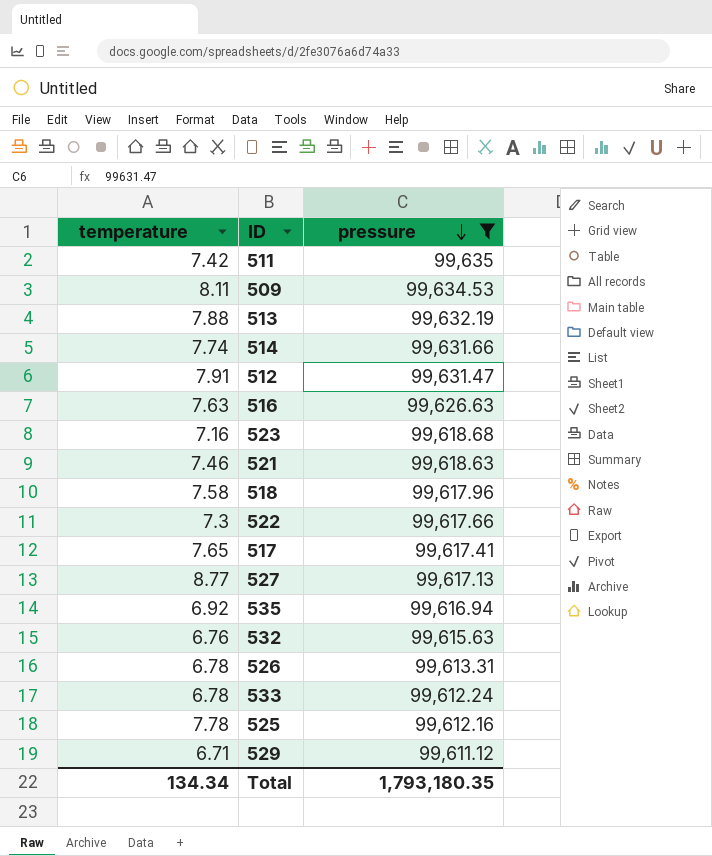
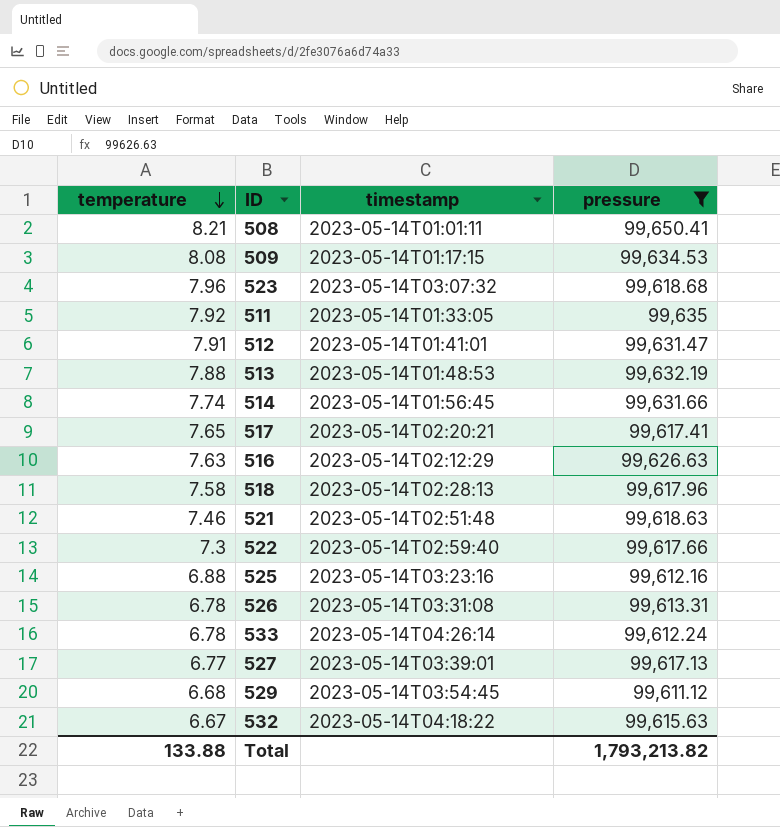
row order: pressure descending -> temperature descending
column timestamp | position: none -> 3
row 535: 6.92 | 99,616.94 -> none
row 508: none -> 8.21 | 2023-05-14T01:01:11 | 99,650.41
509 | temperature: 8.11 -> 8.08
523 | temperature: 7.16 -> 7.96
511 | temperature: 7.42 -> 7.92
525 | temperature: 7.78 -> 6.88
527 | temperature: 8.77 -> 6.77
529 | temperature: 6.71 -> 6.68
532 | temperature: 6.76 -> 6.67
Total | temperature: 134.34 -> 133.88
Total | pressure: 1,793,180.35 -> 1,793,213.82

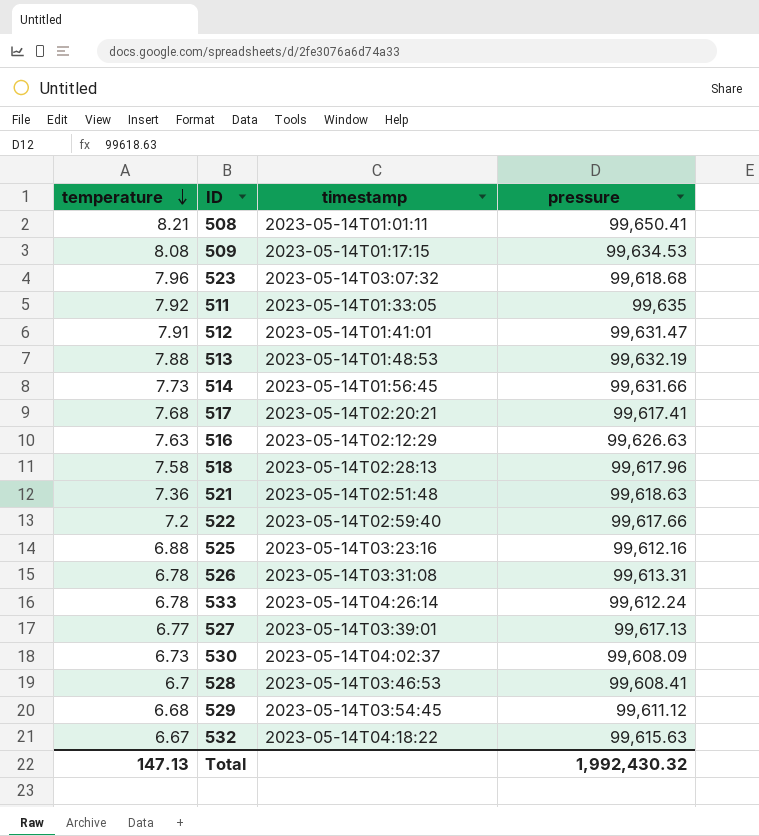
filter: pressure >= 99,611.12 -> none
514 | temperature: 7.74 -> 7.73
517 | temperature: 7.65 -> 7.68
521 | temperature: 7.46 -> 7.36
522 | temperature: 7.3 -> 7.2
Total | temperature: 133.88 -> 147.13
Total | pressure: 1,793,213.82 -> 1,992,430.32

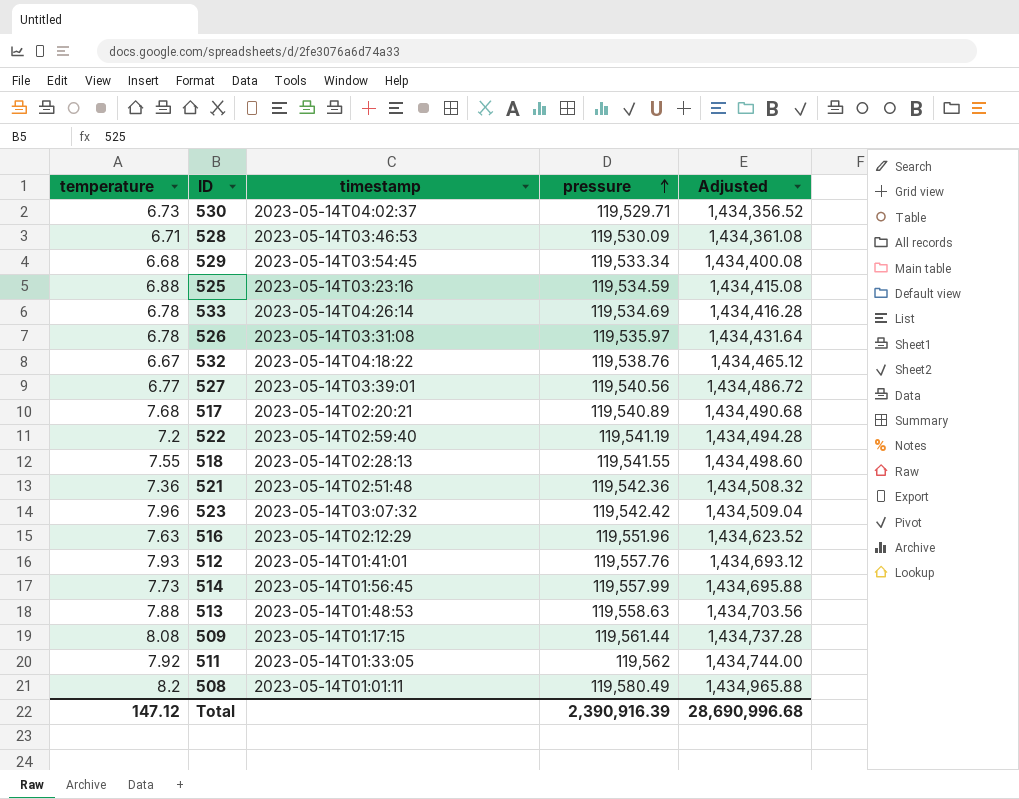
row order: temperature descending -> pressure ascending
column Adjusted | formula: none -> [pressure] * 12
530 | pressure: 99,608.09 -> 119,529.71
528 | temperature: 6.7 -> 6.71
528 | pressure: 99,608.41 -> 119,530.09
529 | pressure: 99,611.12 -> 119,533.34
525 | pressure: 99,612.16 -> 119,534.59
533 | pressure: 99,612.24 -> 119,534.69
526 | pressure: 99,613.31 -> 119,535.97
532 | pressure: 99,615.63 -> 119,538.76
527 | pressure: 99,617.13 -> 119,540.56
517 | pressure: 99,617.41 -> 119,540.89
522 | pressure: 99,617.66 -> 119,541.19
518 | temperature: 7.58 -> 7.55
518 | pressure: 99,617.96 -> 119,541.55
521 | pressure: 99,618.63 -> 119,542.36
523 | pressure: 99,618.68 -> 119,542.42
516 | pressure: 99,626.63 -> 119,551.96
512 | temperature: 7.91 -> 7.93
512 | pressure: 99,631.47 -> 119,557.76
514 | pressure: 99,631.66 -> 119,557.99
513 | pressure: 99,632.19 -> 119,558.63
509 | pressure: 99,634.53 -> 119,561.44
511 | pressure: 99,635 -> 119,562
508 | temperature: 8.21 -> 8.2
508 | pressure: 99,650.41 -> 119,580.49
Total | temperature: 147.13 -> 147.12
Total | pressure: 1,992,430.32 -> 2,390,916.39

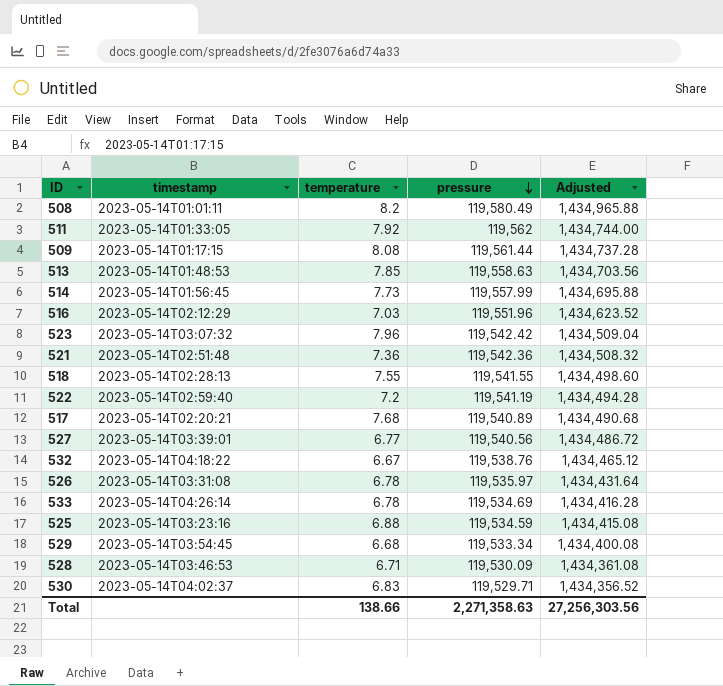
row order: pressure ascending -> pressure descending
column temperature | position: 1 -> 3
row 512: 7.93 | 2023-05-14T01:41:01 | 119,557.76 | 1,434,693.12 -> none
513 | temperature: 7.88 -> 7.85
516 | temperature: 7.63 -> 7.03
530 | temperature: 6.73 -> 6.83
Total | temperature: 147.12 -> 138.66
Total | pressure: 2,390,916.39 -> 2,271,358.63
Total | Adjusted: 28,690,996.68 -> 27,256,303.56

